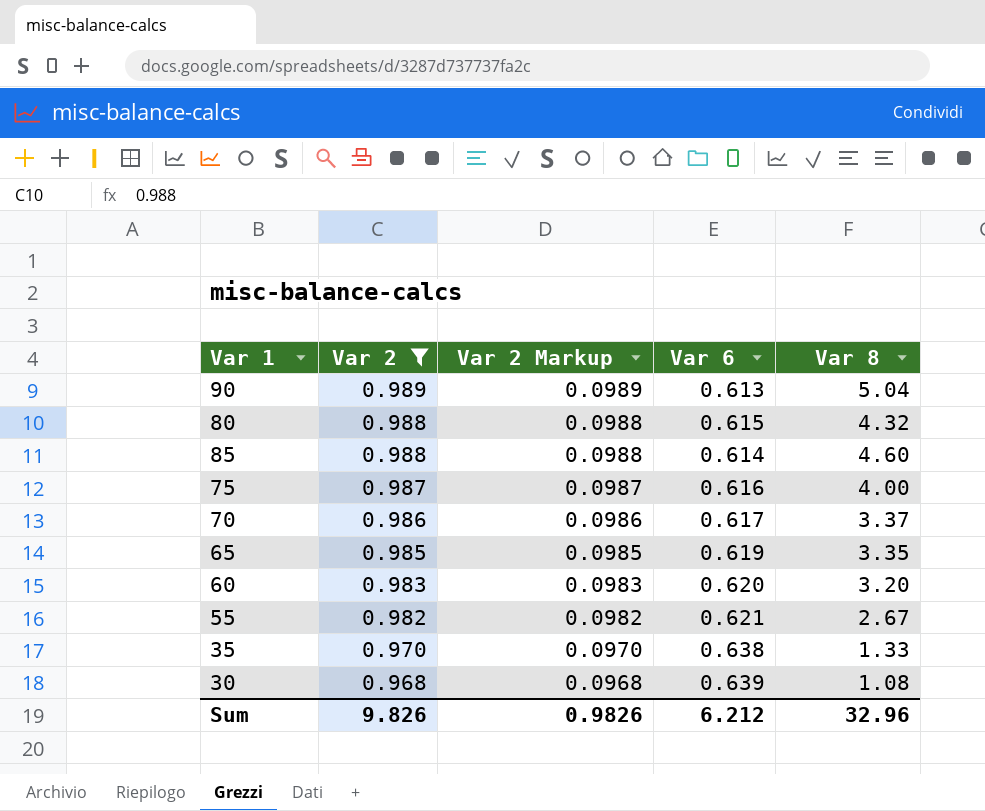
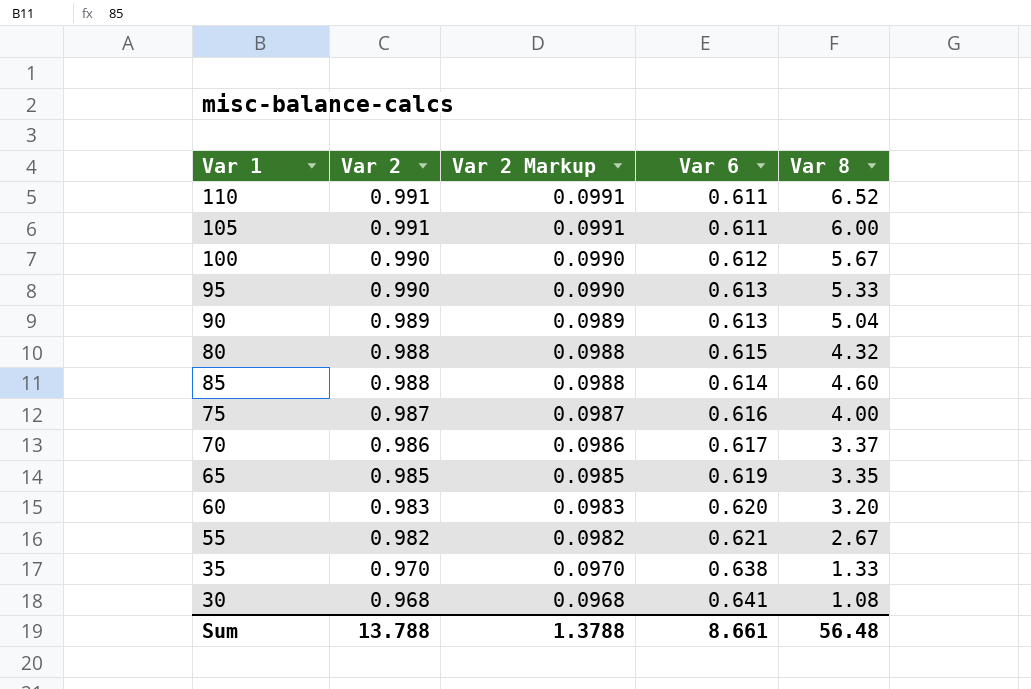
filter: Var 2 <= 0.989 -> none
30 | Var 6: 0.639 -> 0.641
Sum | Var 2: 9.826 -> 13.788
Sum | Var 2 Markup: 0.9826 -> 1.3788
Sum | Var 6: 6.212 -> 8.661
Sum | Var 8: 32.96 -> 56.48

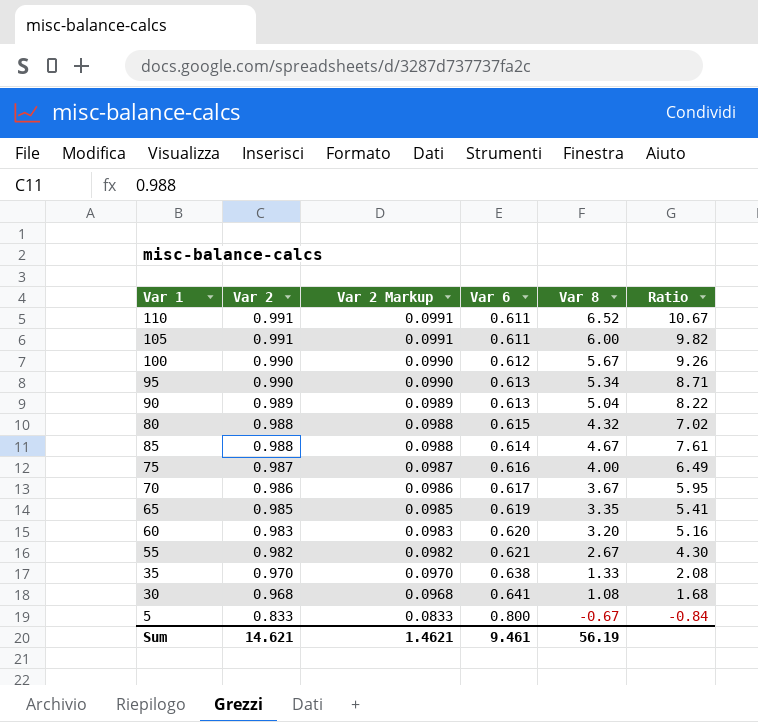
column Ratio | formula: none -> [Var 8] / [Var 6]
95 | Var 8: 5.33 -> 5.34
85 | Var 8: 4.60 -> 4.67
70 | Var 8: 3.37 -> 3.67
row 5: none -> 0.833 | 0.0833 | 0.800 | -0.67 | -0.84
Sum | Var 2: 13.788 -> 14.621
Sum | Var 2 Markup: 1.3788 -> 1.4621
Sum | Var 6: 8.661 -> 9.461
Sum | Var 8: 56.48 -> 56.19

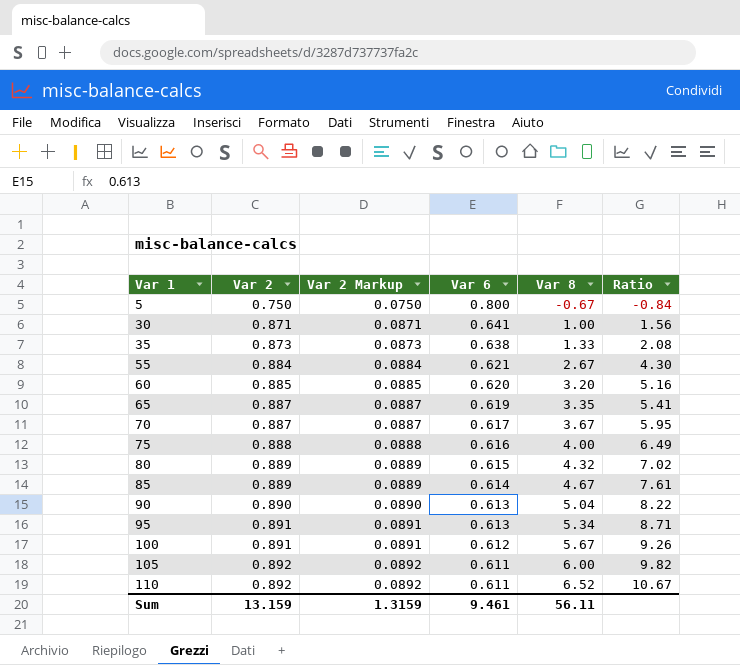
row order: Var 2 descending -> Var 1 ascending
5 | Var 2: 0.833 -> 0.750
5 | Var 2 Markup: 0.0833 -> 0.0750
30 | Var 2: 0.968 -> 0.871
30 | Var 2 Markup: 0.0968 -> 0.0871
30 | Var 8: 1.08 -> 1.00
30 | Ratio: 1.68 -> 1.56
35 | Var 2: 0.970 -> 0.873
35 | Var 2 Markup: 0.0970 -> 0.0873
55 | Var 2: 0.982 -> 0.884
55 | Var 2 Markup: 0.0982 -> 0.0884
60 | Var 2: 0.983 -> 0.885
60 | Var 2 Markup: 0.0983 -> 0.0885
65 | Var 2: 0.985 -> 0.887
65 | Var 2 Markup: 0.0985 -> 0.0887
70 | Var 2: 0.986 -> 0.887
70 | Var 2 Markup: 0.0986 -> 0.0887
75 | Var 2: 0.987 -> 0.888
75 | Var 2 Markup: 0.0987 -> 0.0888
80 | Var 2: 0.988 -> 0.889
80 | Var 2 Markup: 0.0988 -> 0.0889
85 | Var 2: 0.988 -> 0.889
85 | Var 2 Markup: 0.0988 -> 0.0889
90 | Var 2: 0.989 -> 0.890
90 | Var 2 Markup: 0.0989 -> 0.0890
95 | Var 2: 0.990 -> 0.891
95 | Var 2 Markup: 0.0990 -> 0.0891
100 | Var 2: 0.990 -> 0.891
100 | Var 2 Markup: 0.0990 -> 0.0891
105 | Var 2: 0.991 -> 0.892
105 | Var 2 Markup: 0.0991 -> 0.0892
110 | Var 2: 0.991 -> 0.892
110 | Var 2 Markup: 0.0991 -> 0.0892
Sum | Var 2: 14.621 -> 13.159
Sum | Var 2 Markup: 1.4621 -> 1.3159
Sum | Var 8: 56.19 -> 56.11

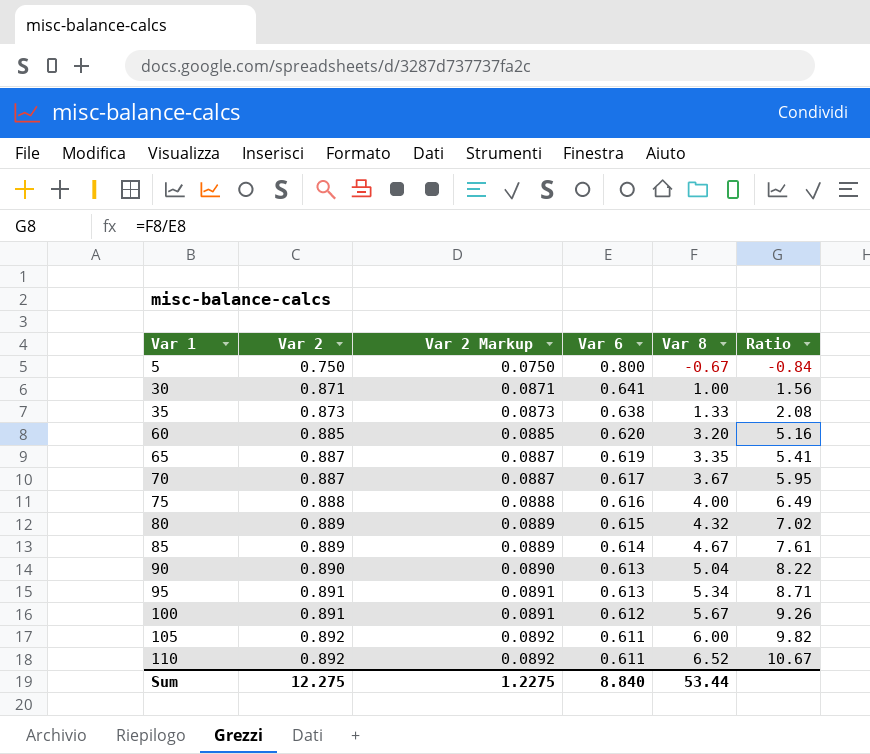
row 55: 0.884 | 0.0884 | 0.621 | 2.67 | 4.30 -> none
Sum | Var 2: 13.159 -> 12.275
Sum | Var 2 Markup: 1.3159 -> 1.2275
Sum | Var 6: 9.461 -> 8.840
Sum | Var 8: 56.11 -> 53.44

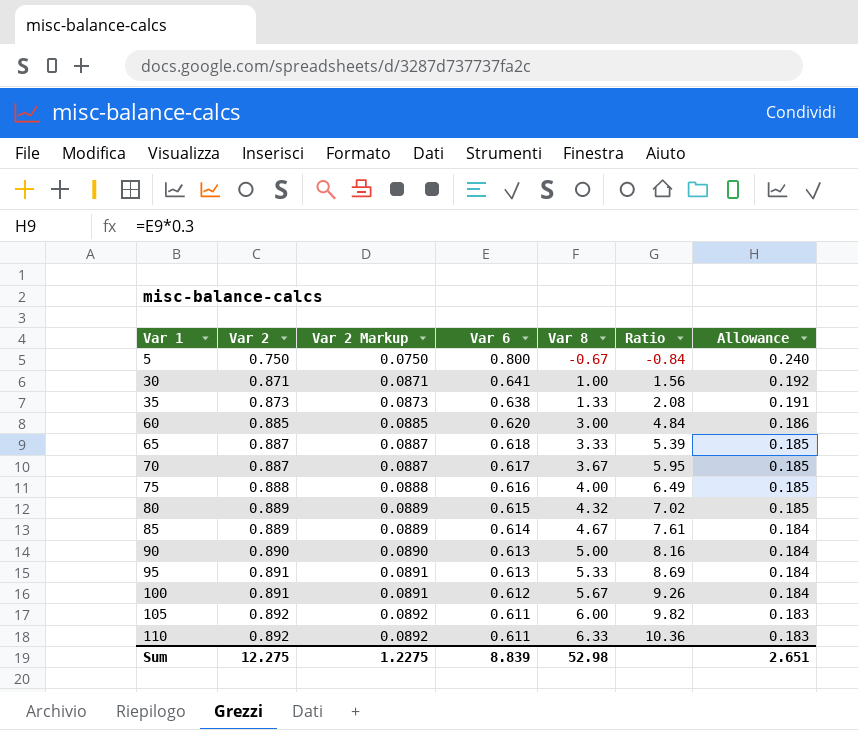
column Allowance | formula: none -> [Var 6] * 0.3
60 | Var 8: 3.20 -> 3.00
60 | Ratio: 5.16 -> 4.84
65 | Var 6: 0.619 -> 0.618
65 | Var 8: 3.35 -> 3.33
65 | Ratio: 5.41 -> 5.39
90 | Var 8: 5.04 -> 5.00
90 | Ratio: 8.22 -> 8.16
95 | Var 8: 5.34 -> 5.33
95 | Ratio: 8.71 -> 8.69
110 | Var 8: 6.52 -> 6.33
110 | Ratio: 10.67 -> 10.36
Sum | Var 6: 8.840 -> 8.839
Sum | Var 8: 53.44 -> 52.98

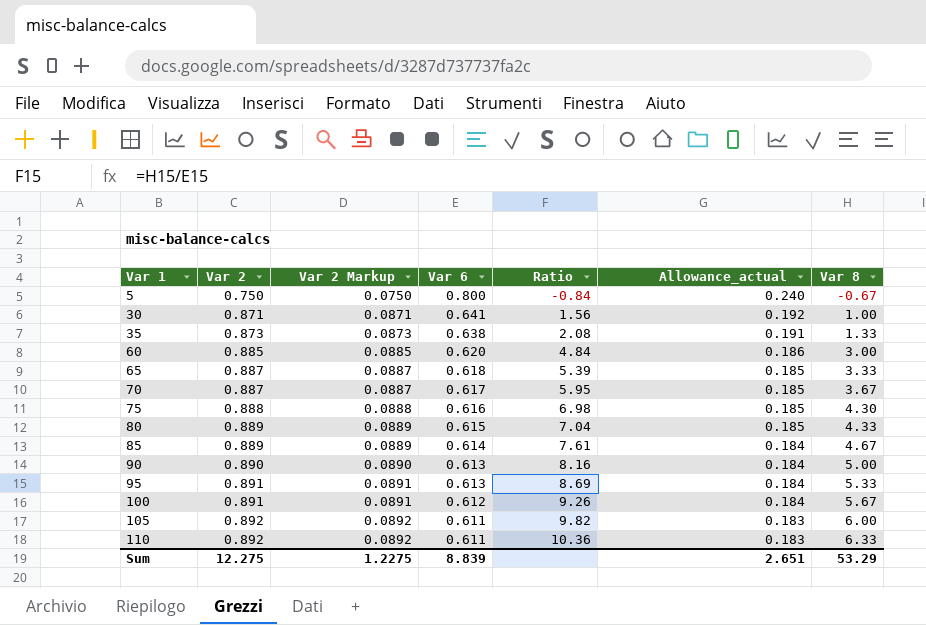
column name: Allowance -> Allowance_actual
column Var 8 | position: 5 -> 7
75 | Ratio: 6.49 -> 6.98
75 | Var 8: 4.00 -> 4.30
80 | Ratio: 7.02 -> 7.04
80 | Var 8: 4.32 -> 4.33
Sum | Var 8: 52.98 -> 53.29

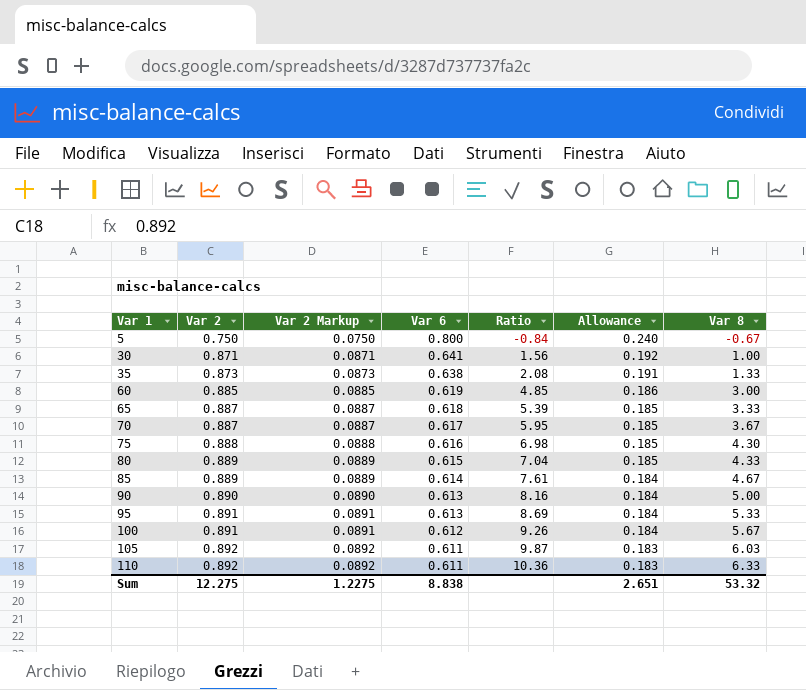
column name: Allowance_actual -> Allowance
60 | Var 6: 0.620 -> 0.619
60 | Ratio: 4.84 -> 4.85
105 | Ratio: 9.82 -> 9.87
105 | Var 8: 6.00 -> 6.03
Sum | Var 6: 8.839 -> 8.838
Sum | Var 8: 53.29 -> 53.32

